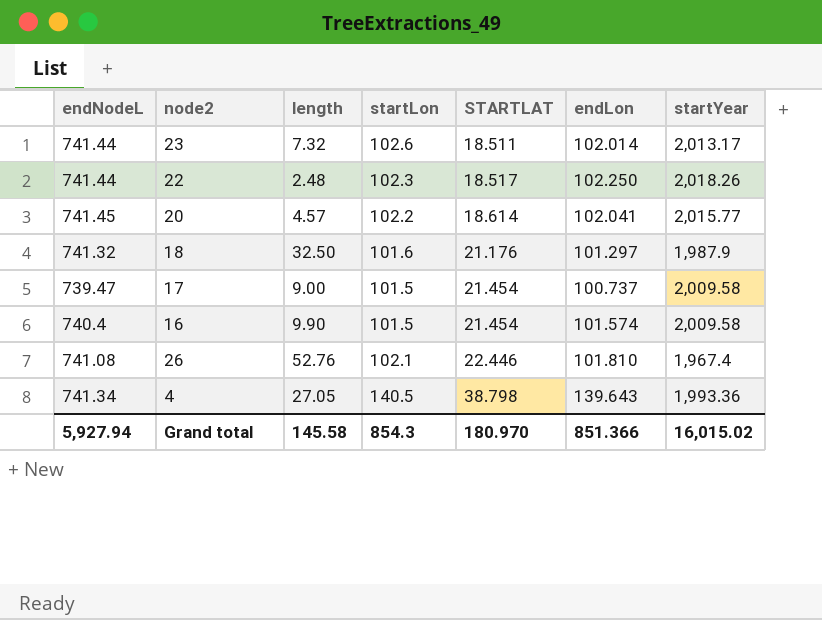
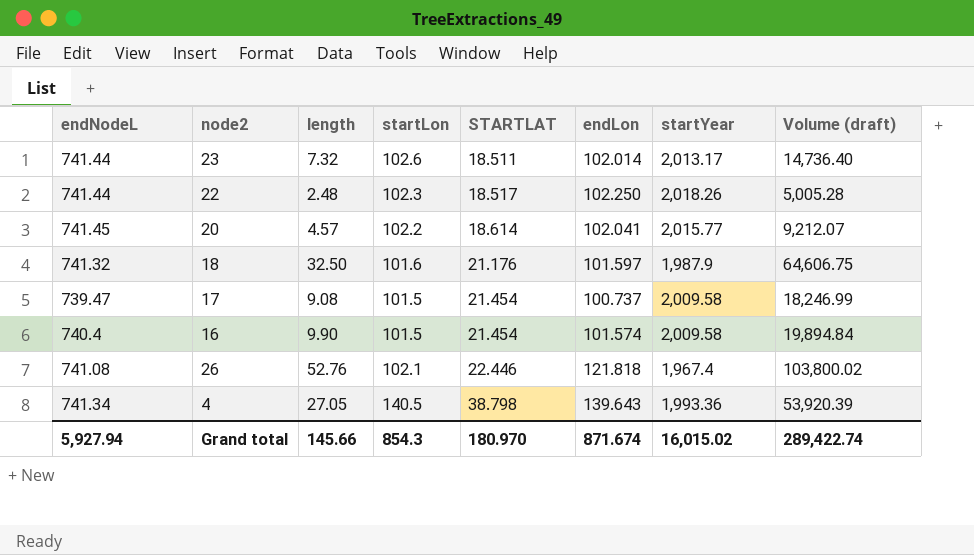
column Volume (draft) | formula: none -> [length] * [startYear]
18 | endLon: 101.297 -> 101.597
17 | length: 9.00 -> 9.08
26 | endLon: 101.810 -> 121.818
Grand total | length: 145.58 -> 145.66
Grand total | endLon: 851.366 -> 871.674

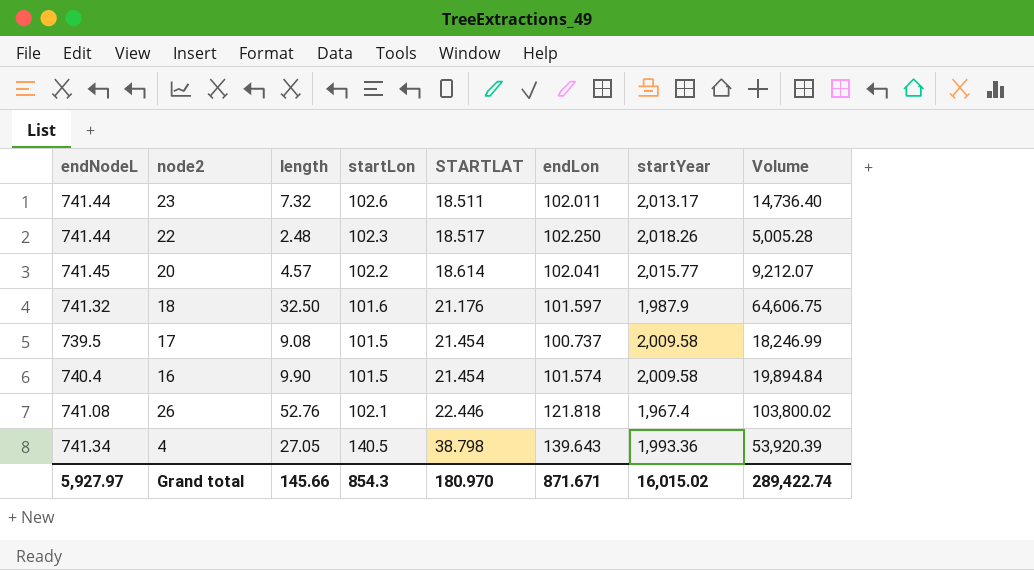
column name: Volume (draft) -> Volume
23 | endLon: 102.014 -> 102.011
17 | endNodeL: 739.47 -> 739.5
Grand total | endNodeL: 5,927.94 -> 5,927.97
Grand total | endLon: 871.674 -> 871.671

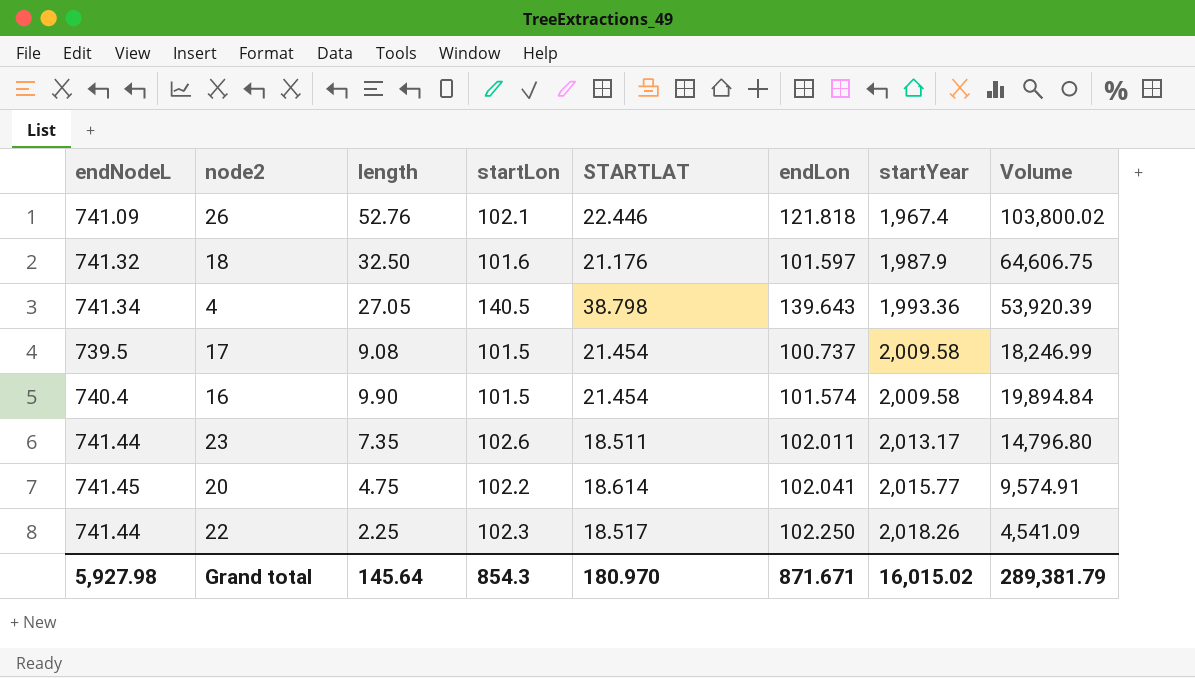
row order: STARTLAT ascending -> startYear ascending
26 | endNodeL: 741.08 -> 741.09
23 | length: 7.32 -> 7.35
23 | Volume: 14,736.40 -> 14,796.80
20 | length: 4.57 -> 4.75
20 | Volume: 9,212.07 -> 9,574.91
22 | length: 2.48 -> 2.25
22 | Volume: 5,005.28 -> 4,541.09
Grand total | endNodeL: 5,927.97 -> 5,927.98
Grand total | length: 145.66 -> 145.64
Grand total | Volume: 289,422.74 -> 289,381.79

